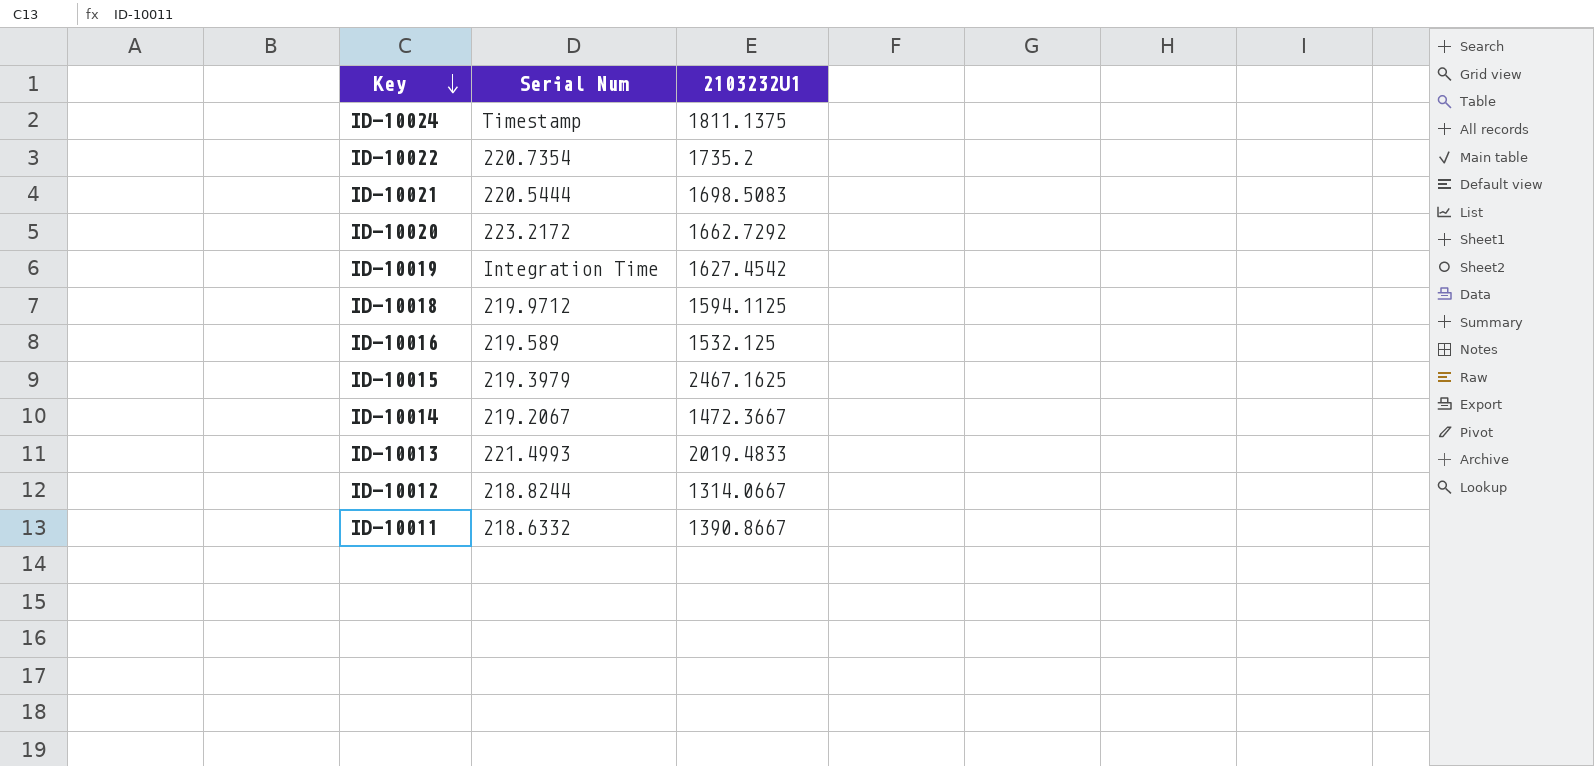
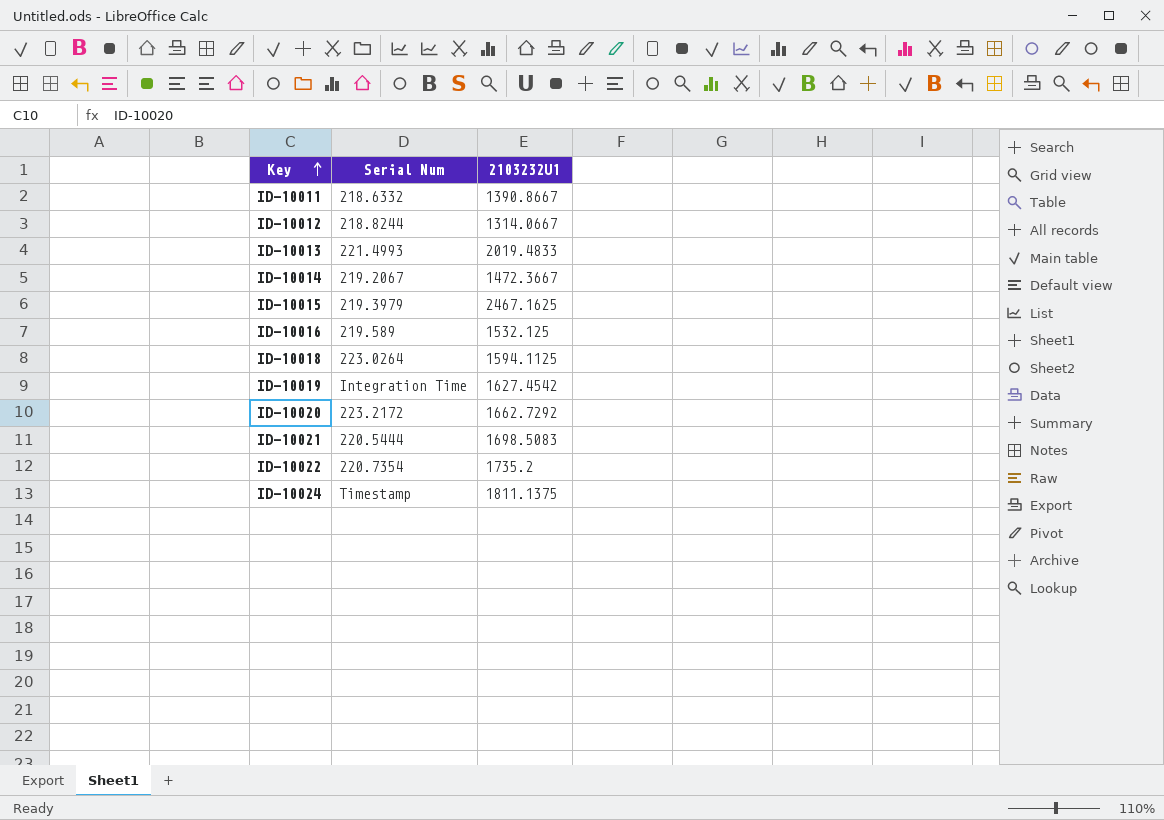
row order: Key descending -> Key ascending
ID-10018 | Serial Num: 219.9712 -> 223.0264

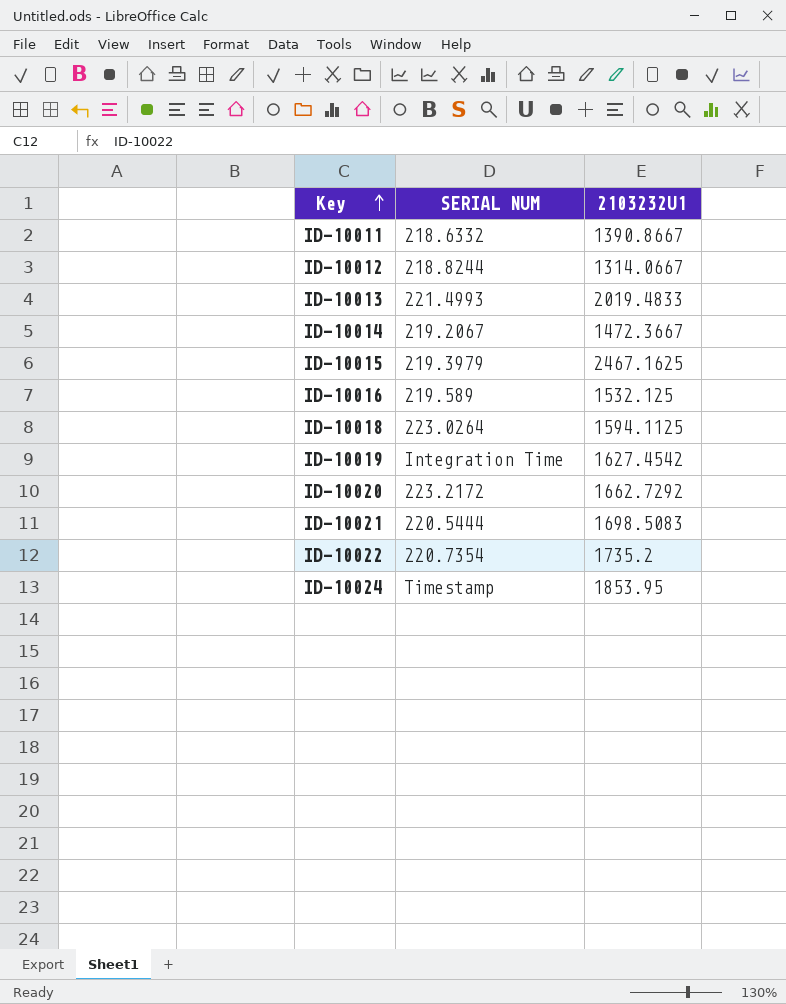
column name: Serial Num -> SERIAL NUM
ID-10024 | 2103232U1: 1811.1375 -> 1853.95

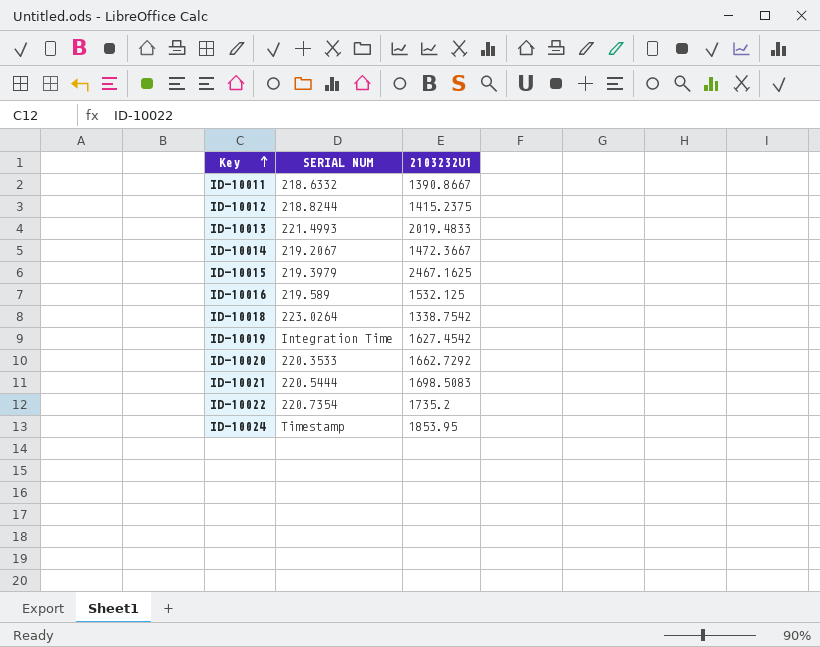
ID-10012 | 2103232U1: 1314.0667 -> 1415.2375
ID-10018 | 2103232U1: 1594.1125 -> 1338.7542
ID-10020 | SERIAL NUM: 223.2172 -> 220.3533

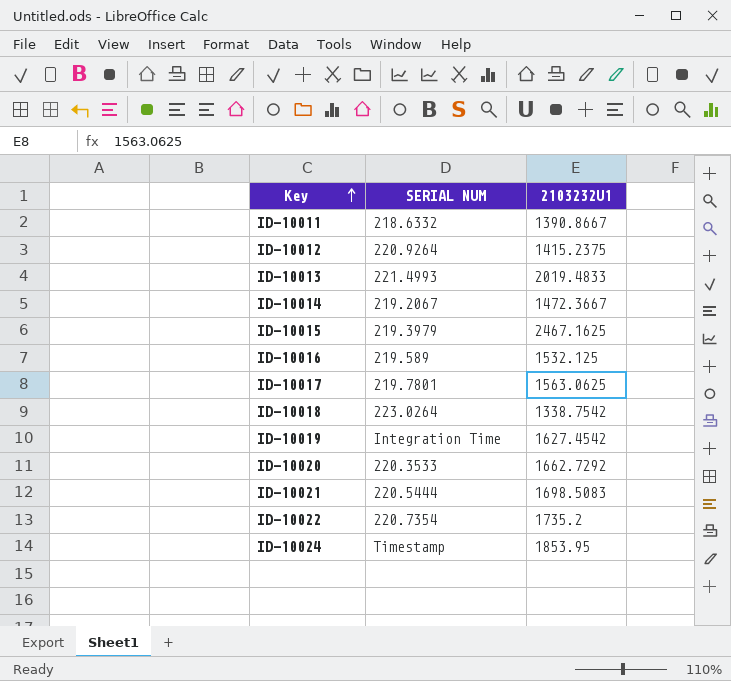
ID-10012 | SERIAL NUM: 218.8244 -> 220.9264
row ID-10017: none -> 219.7801 | 1563.0625

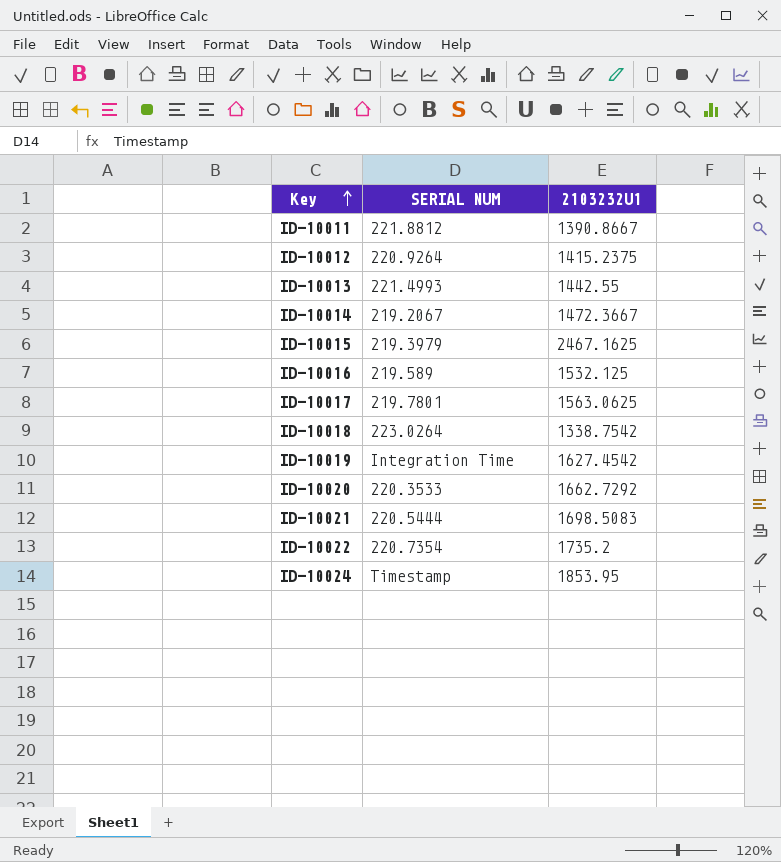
ID-10011 | SERIAL NUM: 218.6332 -> 221.8812
ID-10013 | 2103232U1: 2019.4833 -> 1442.55

